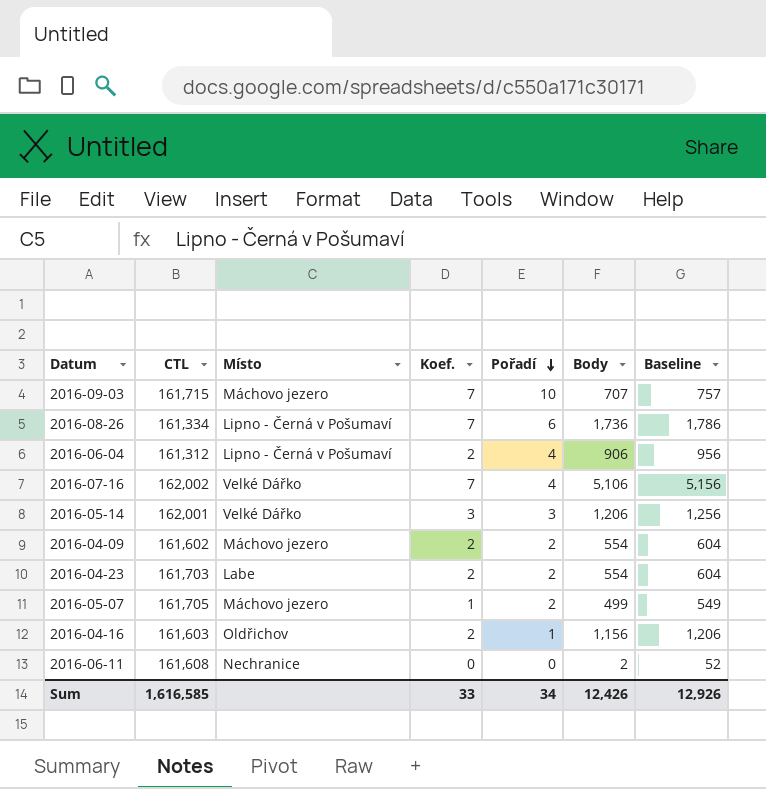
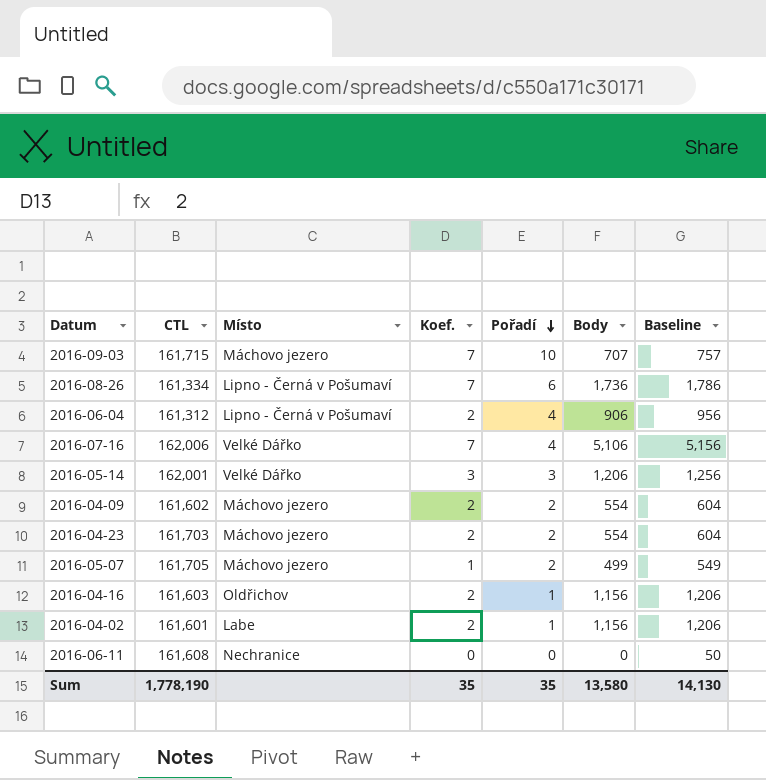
2016-07-16 | CTL: 162,002 -> 162,006
2016-04-23 | Místo: Labe -> Máchovo jezero
row 2016-04-02: none -> 161,601 | Labe | 2 | 1 | 1,156 | 1,206
2016-06-11 | Body: 2 -> 0
2016-06-11 | Baseline: 52 -> 50
Sum | CTL: 1,616,585 -> 1,778,190
Sum | Koef.: 33 -> 35
Sum | Pořadí: 34 -> 35
Sum | Body: 12,426 -> 13,580
Sum | Baseline: 12,926 -> 14,130

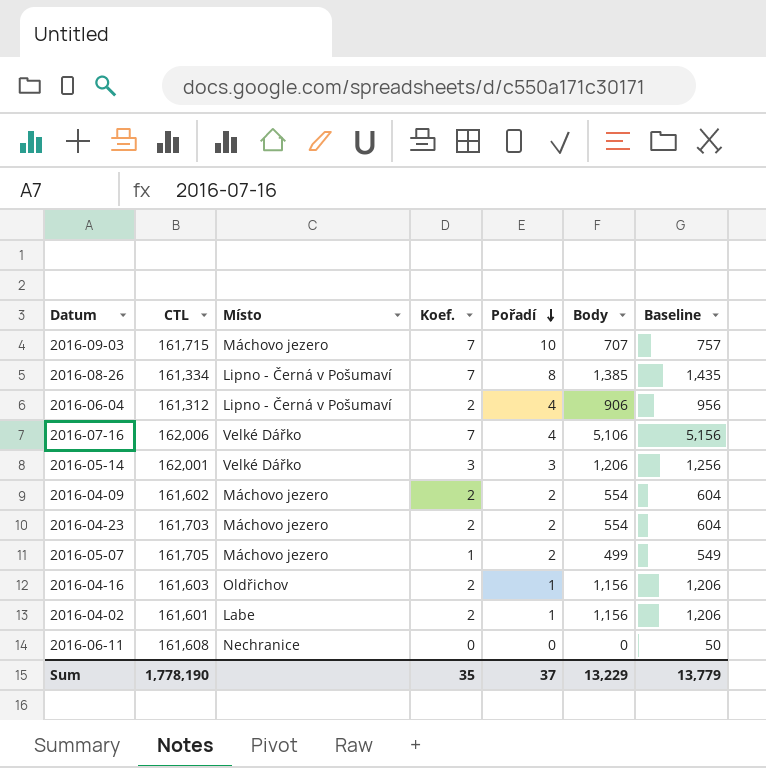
2016-08-26 | Pořadí: 6 -> 8
2016-08-26 | Body: 1,736 -> 1,385
2016-08-26 | Baseline: 1,786 -> 1,435
Sum | Pořadí: 35 -> 37
Sum | Body: 13,580 -> 13,229
Sum | Baseline: 14,130 -> 13,779

